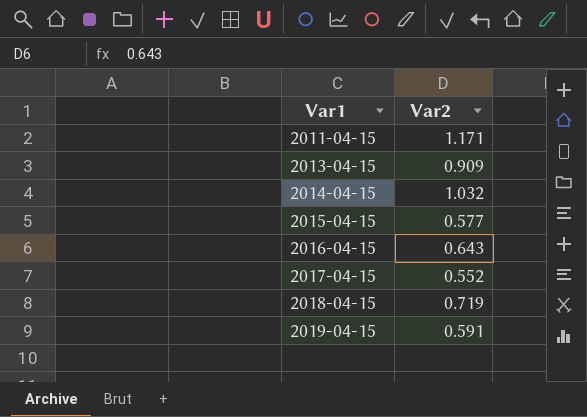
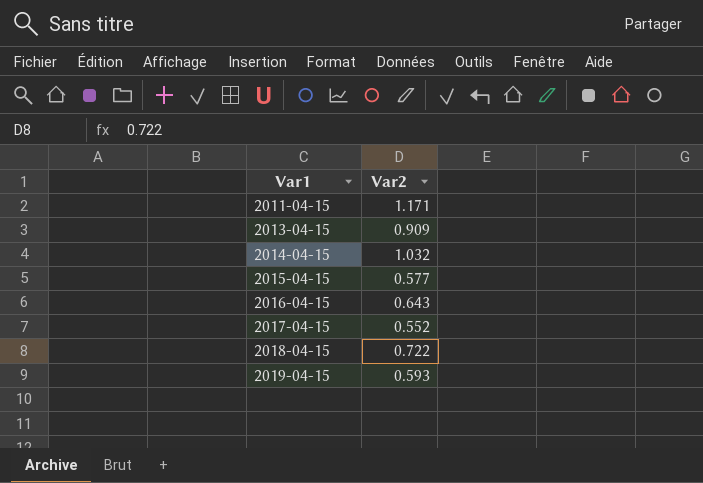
2018-04-15 | Var2: 0.719 -> 0.722
2019-04-15 | Var2: 0.591 -> 0.593

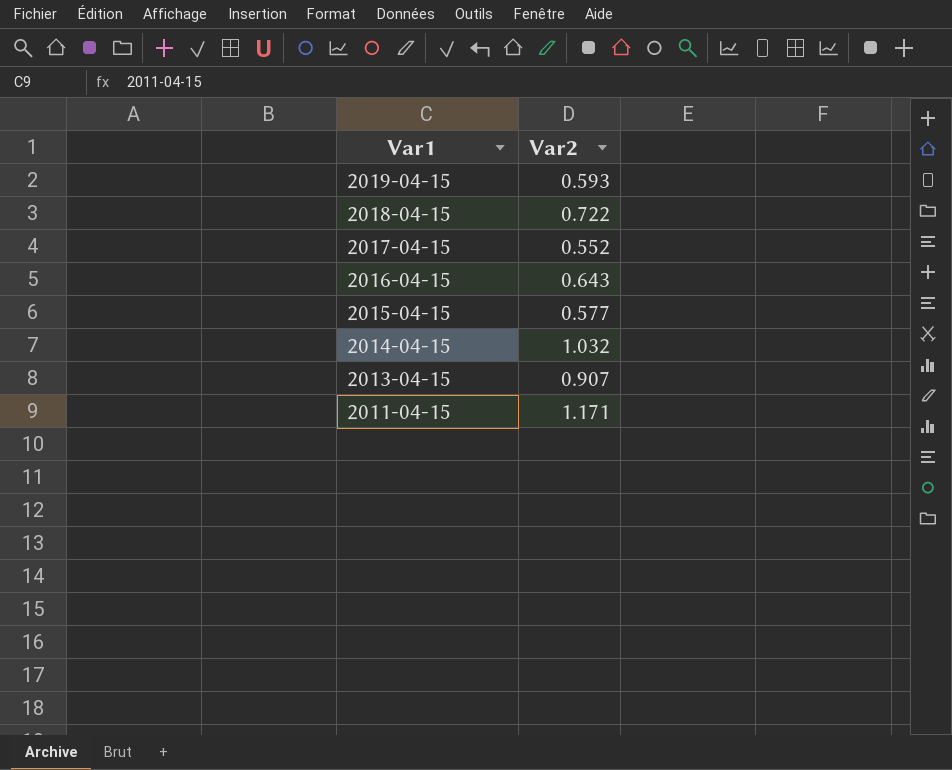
row order: Var1 ascending -> Var1 descending
2013-04-15 | Var2: 0.909 -> 0.907

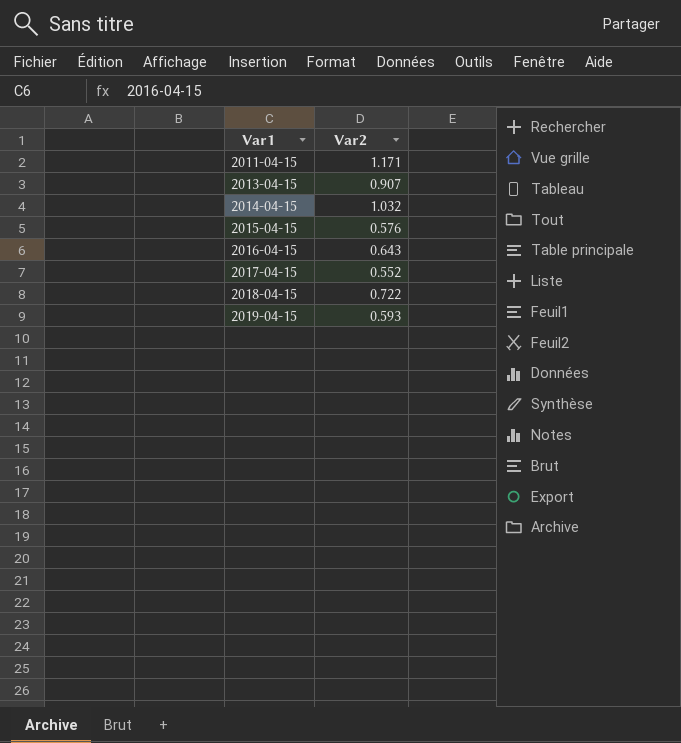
row order: Var1 descending -> Var1 ascending
2015-04-15 | Var2: 0.577 -> 0.576

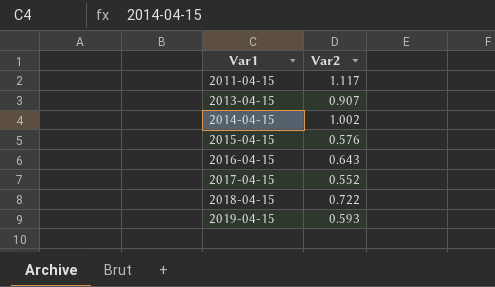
2011-04-15 | Var2: 1.171 -> 1.117
2014-04-15 | Var2: 1.032 -> 1.002

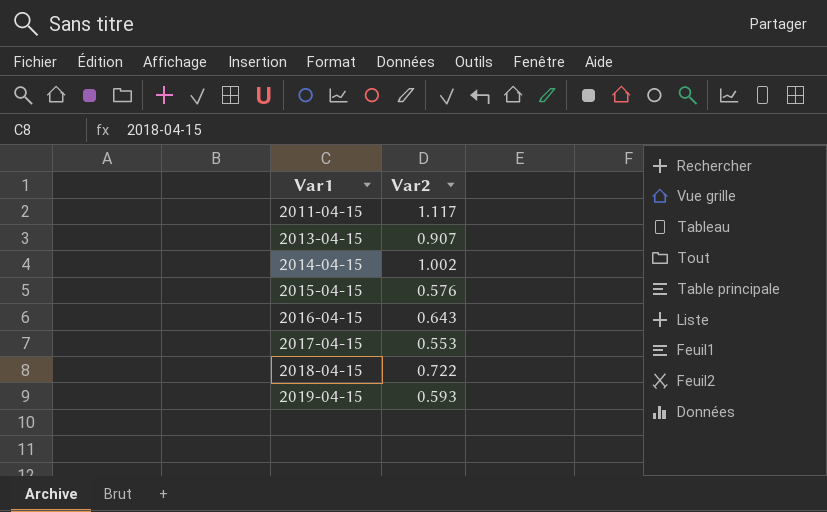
2017-04-15 | Var2: 0.552 -> 0.553

